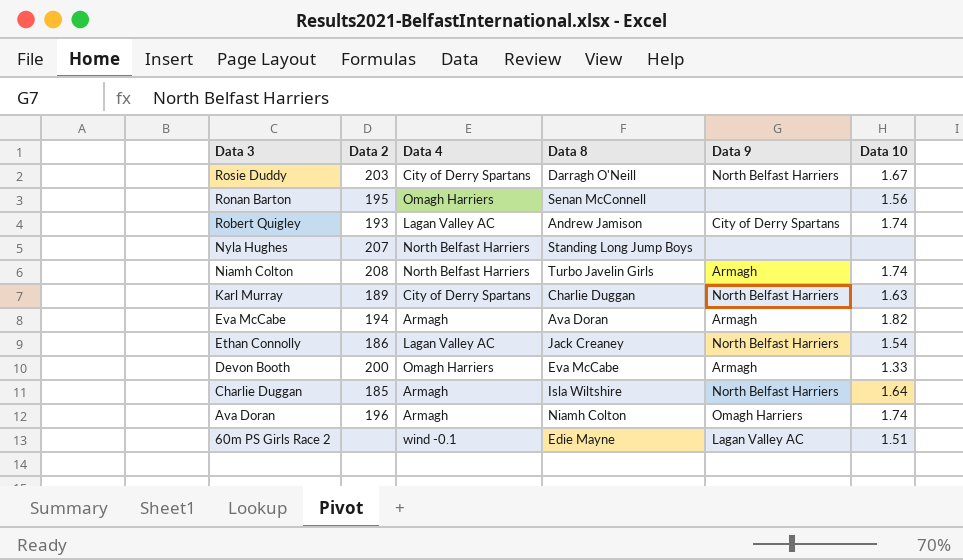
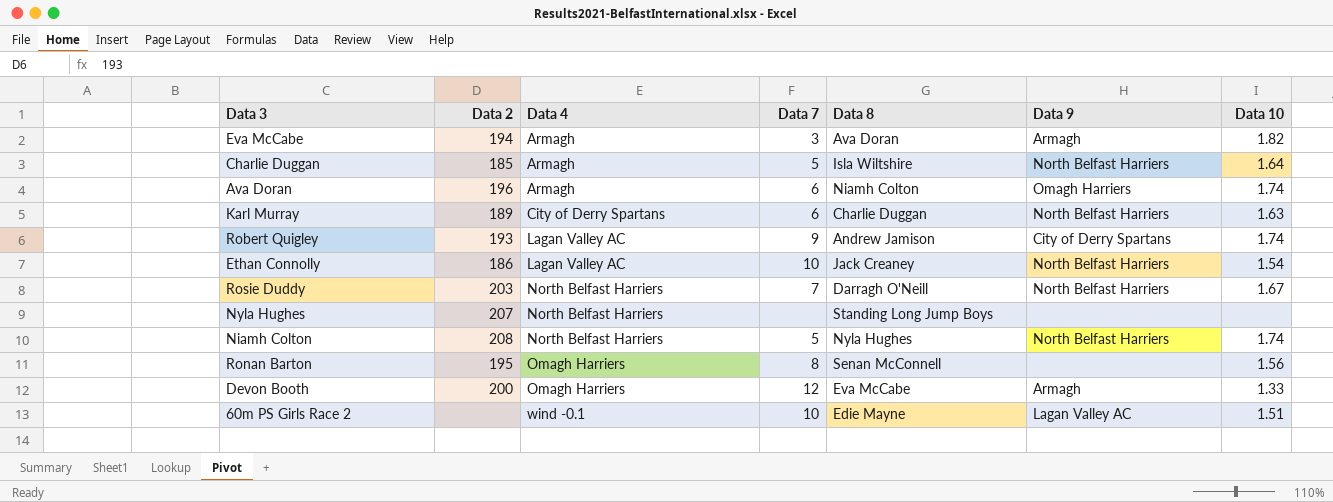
row order: Data 3 descending -> Data 4 ascending
column Data 7 | position: none -> 4
Rosie Duddy | Data 4: City of Derry Spartans -> North Belfast Harriers
Niamh Colton | Data 8: Turbo Javelin Girls -> Nyla Hughes
Niamh Colton | Data 9: Armagh -> North Belfast Harriers

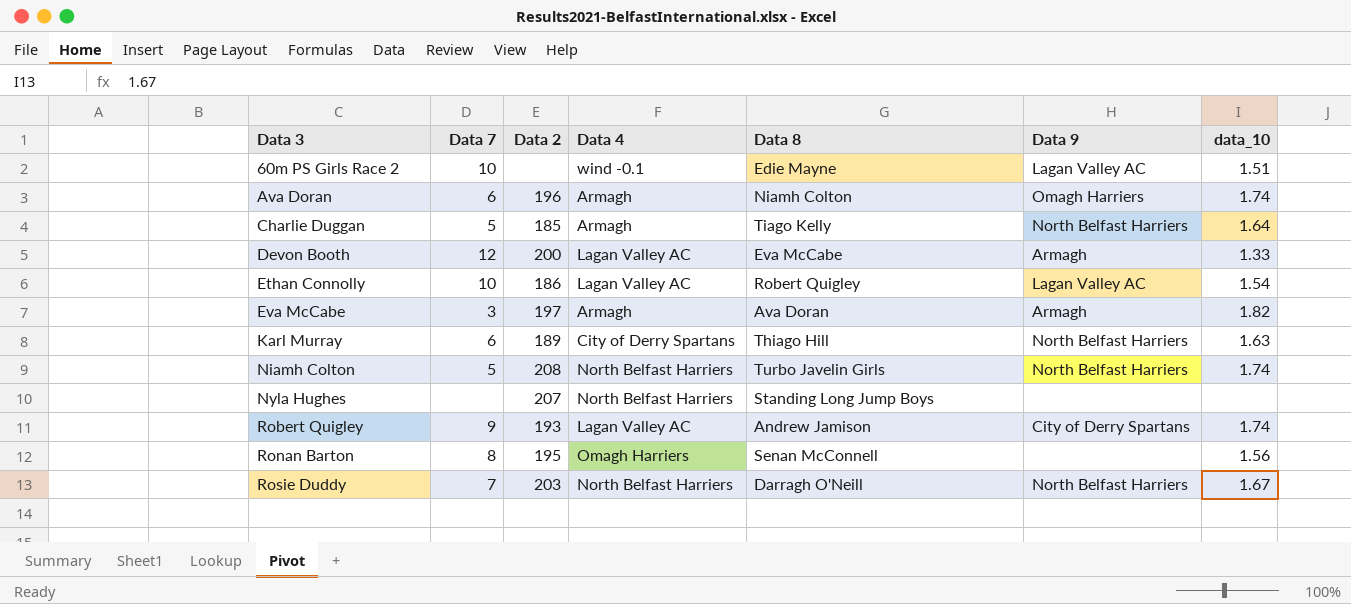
row order: Data 4 ascending -> Data 3 ascending
column Data 7 | position: 4 -> 2
column name: Data 10 -> data_10
Charlie Duggan | Data 8: Isla Wiltshire -> Tiago Kelly
Devon Booth | Data 4: Omagh Harriers -> Lagan Valley AC
Ethan Connolly | Data 8: Jack Creaney -> Robert Quigley
Ethan Connolly | Data 9: North Belfast Harriers -> Lagan Valley AC
Eva McCabe | Data 2: 194 -> 197
Karl Murray | Data 8: Charlie Duggan -> Thiago Hill
Niamh Colton | Data 8: Nyla Hughes -> Turbo Javelin Girls

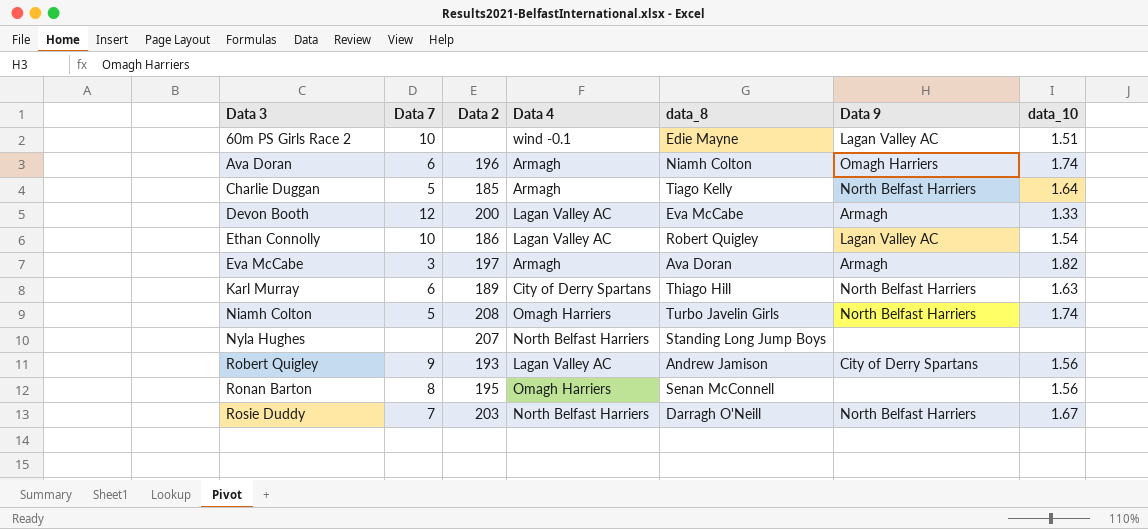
column name: Data 8 -> data_8
Niamh Colton | Data 4: North Belfast Harriers -> Omagh Harriers
Robert Quigley | data_10: 1.74 -> 1.56

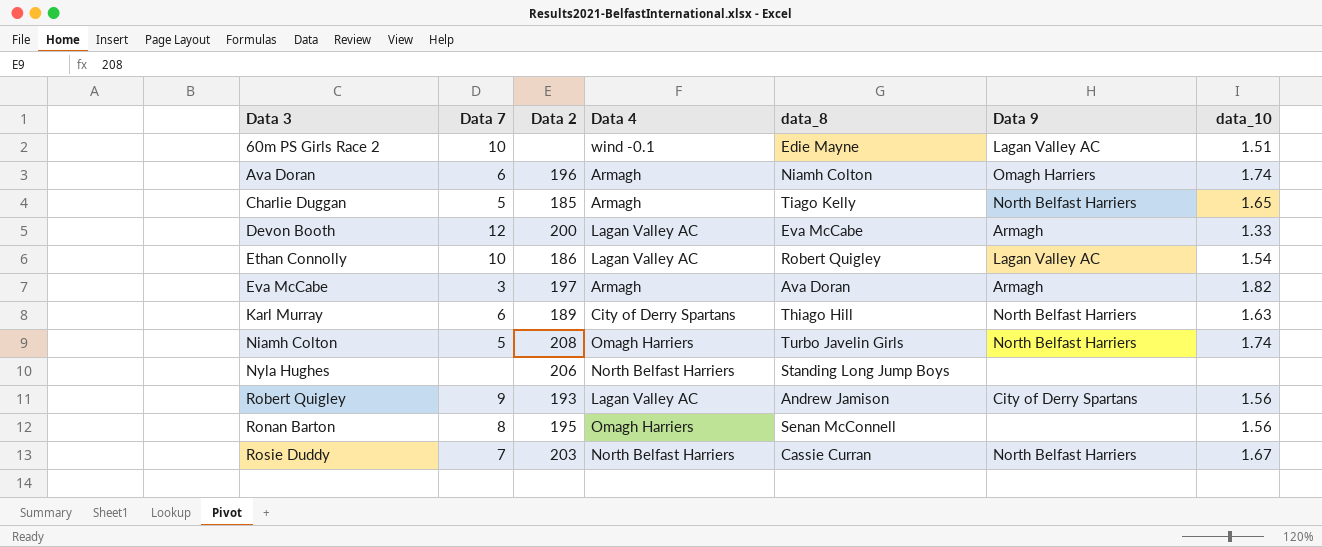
Charlie Duggan | data_10: 1.64 -> 1.65
Nyla Hughes | Data 2: 207 -> 206
Rosie Duddy | data_8: Darragh O'Neill -> Cassie Curran

